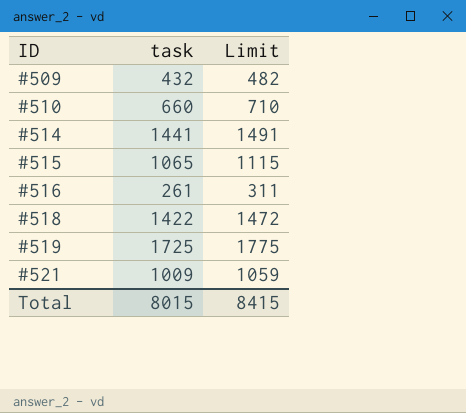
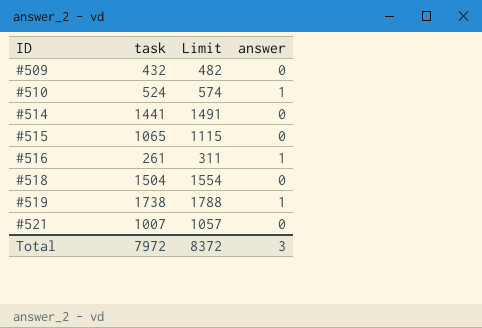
column answer | position: none -> 4
#510 | task: 660 -> 524
#510 | Limit: 710 -> 574
#518 | task: 1422 -> 1504
#518 | Limit: 1472 -> 1554
#519 | task: 1725 -> 1738
#519 | Limit: 1775 -> 1788
#521 | task: 1009 -> 1007
#521 | Limit: 1059 -> 1057
Total | task: 8015 -> 7972
Total | Limit: 8415 -> 8372

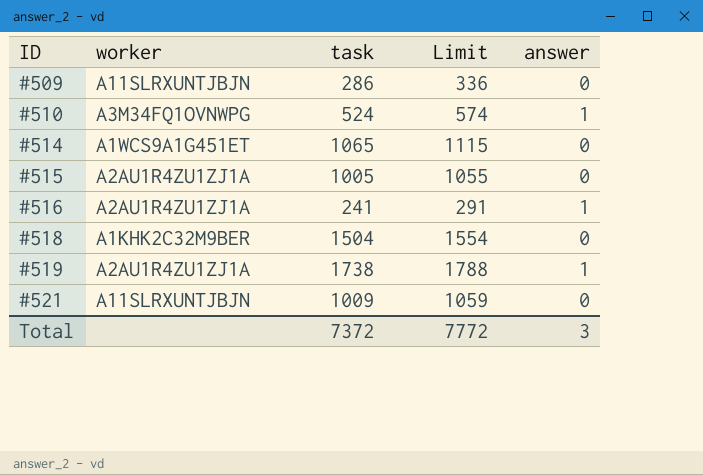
column worker | position: none -> 2
#509 | task: 432 -> 286
#509 | Limit: 482 -> 336
#514 | task: 1441 -> 1065
#514 | Limit: 1491 -> 1115
#515 | task: 1065 -> 1005
#515 | Limit: 1115 -> 1055
#516 | task: 261 -> 241
#516 | Limit: 311 -> 291
#521 | task: 1007 -> 1009
#521 | Limit: 1057 -> 1059
Total | task: 7972 -> 7372
Total | Limit: 8372 -> 7772

